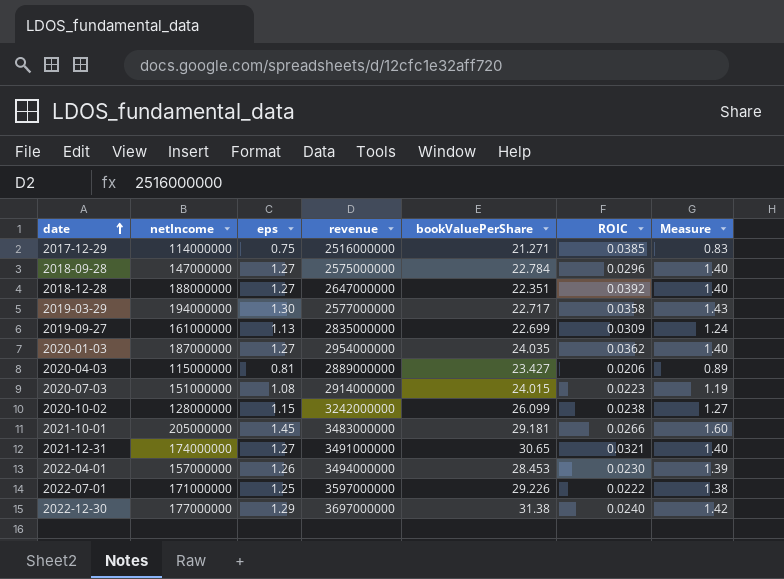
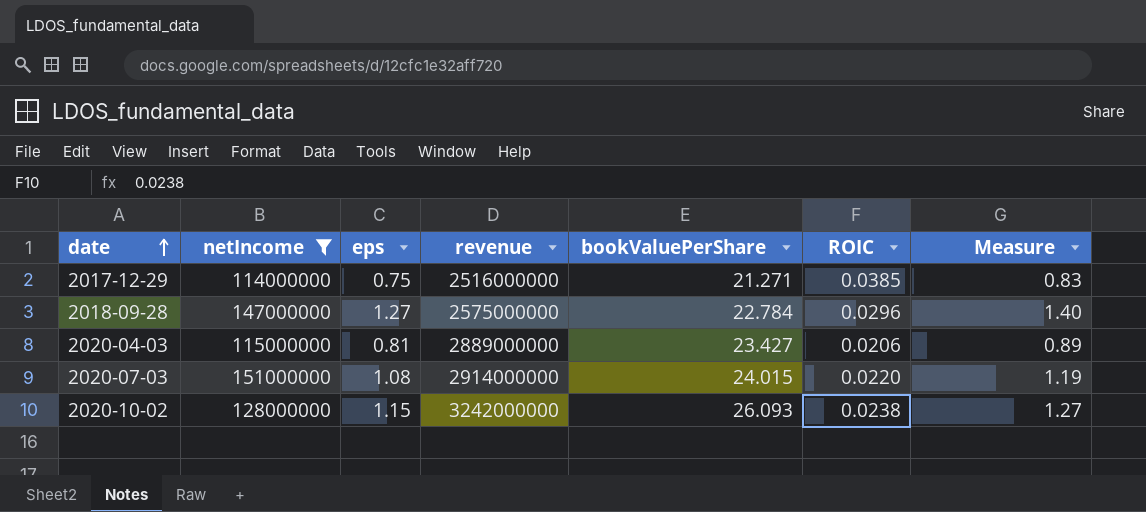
filter: none -> netIncome <= 151000000
2020-07-03 | ROIC: 0.0223 -> 0.0220
2020-10-02 | bookValuePerShare: 26.099 -> 26.093

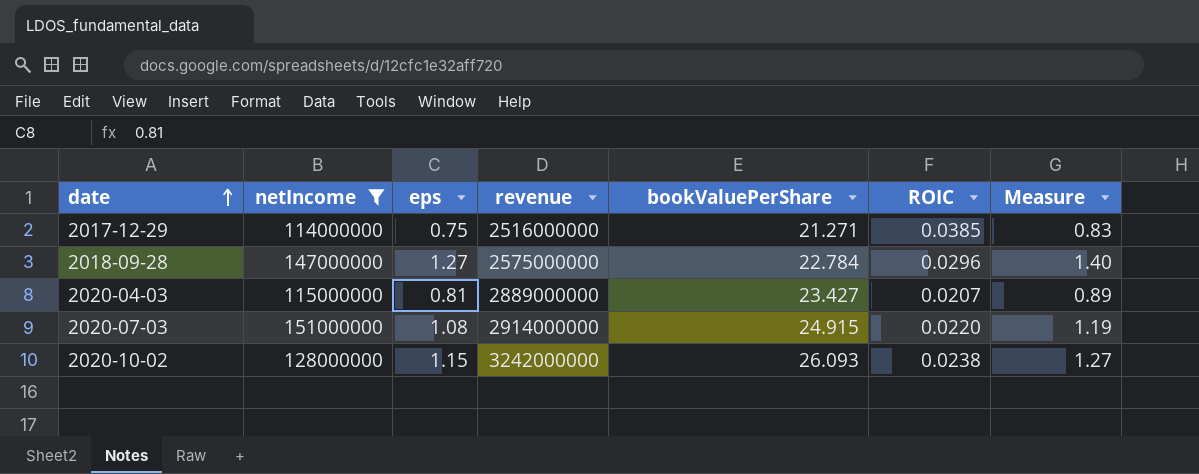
2020-04-03 | ROIC: 0.0206 -> 0.0207
2020-07-03 | bookValuePerShare: 24.015 -> 24.915

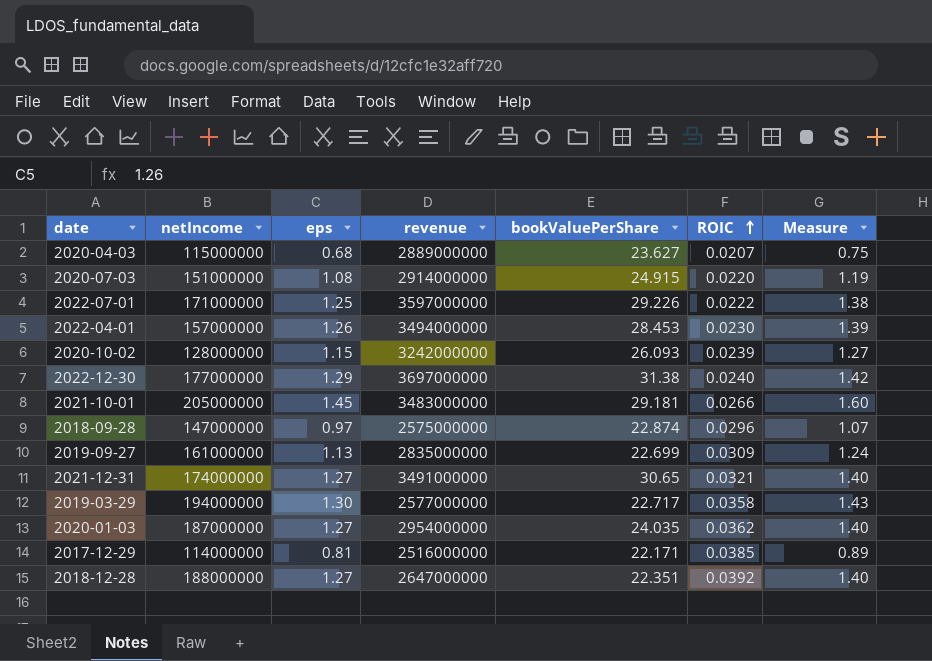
filter: netIncome <= 151000000 -> none
row order: date ascending -> ROIC ascending
2020-04-03 | eps: 0.81 -> 0.68
2020-04-03 | bookValuePerShare: 23.427 -> 23.627
2020-04-03 | Measure: 0.89 -> 0.75
2020-10-02 | ROIC: 0.0238 -> 0.0239
2018-09-28 | eps: 1.27 -> 0.97
2018-09-28 | bookValuePerShare: 22.784 -> 22.874
2018-09-28 | Measure: 1.40 -> 1.07
2017-12-29 | eps: 0.75 -> 0.81
2017-12-29 | bookValuePerShare: 21.271 -> 22.171
2017-12-29 | Measure: 0.83 -> 0.89

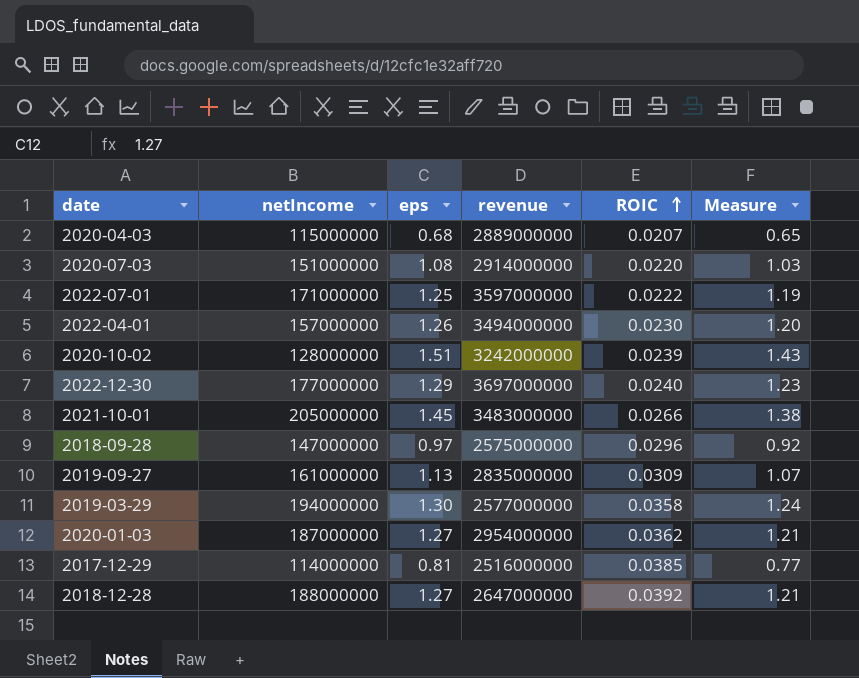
column bookValuePerShare | position: 5 -> none
column Measure | formula: [eps] * 1.1 -> [eps] * 0.95
row 2021-12-31: 174000000 | 1.27 | 3491000000 | 30.65 | 0.0321 | 1.40 -> none
2020-10-02 | eps: 1.15 -> 1.51

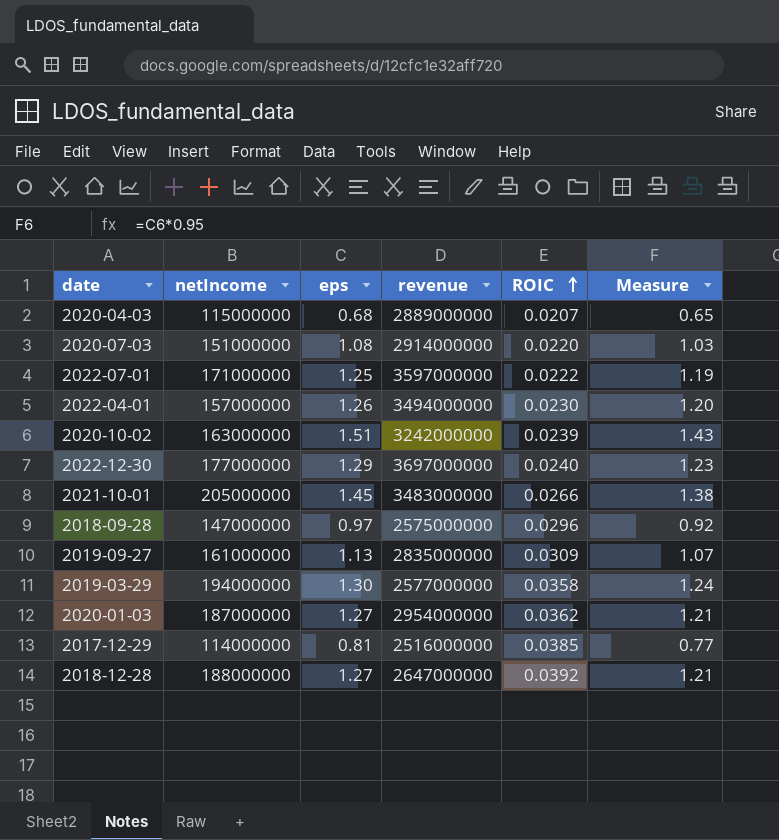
2020-10-02 | netIncome: 128000000 -> 163000000

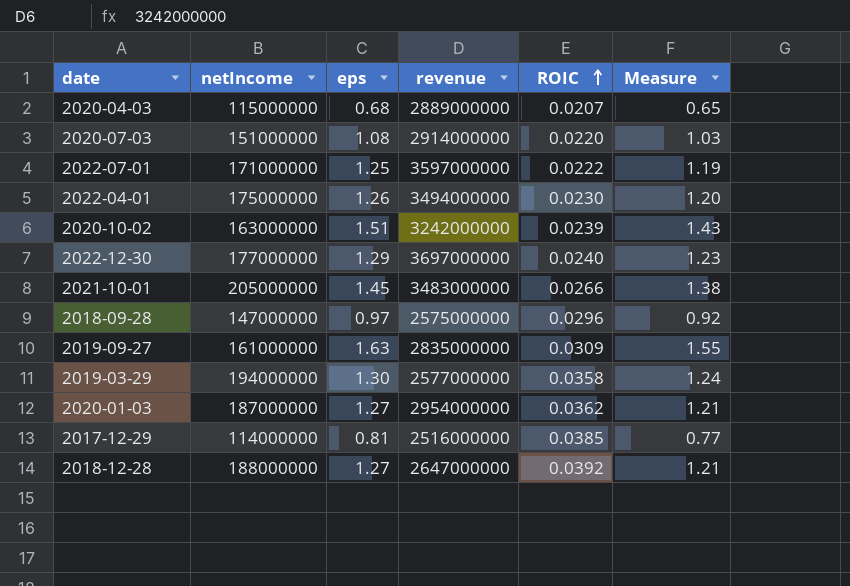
2022-04-01 | netIncome: 157000000 -> 175000000
2019-09-27 | eps: 1.13 -> 1.63
2019-09-27 | Measure: 1.07 -> 1.55

